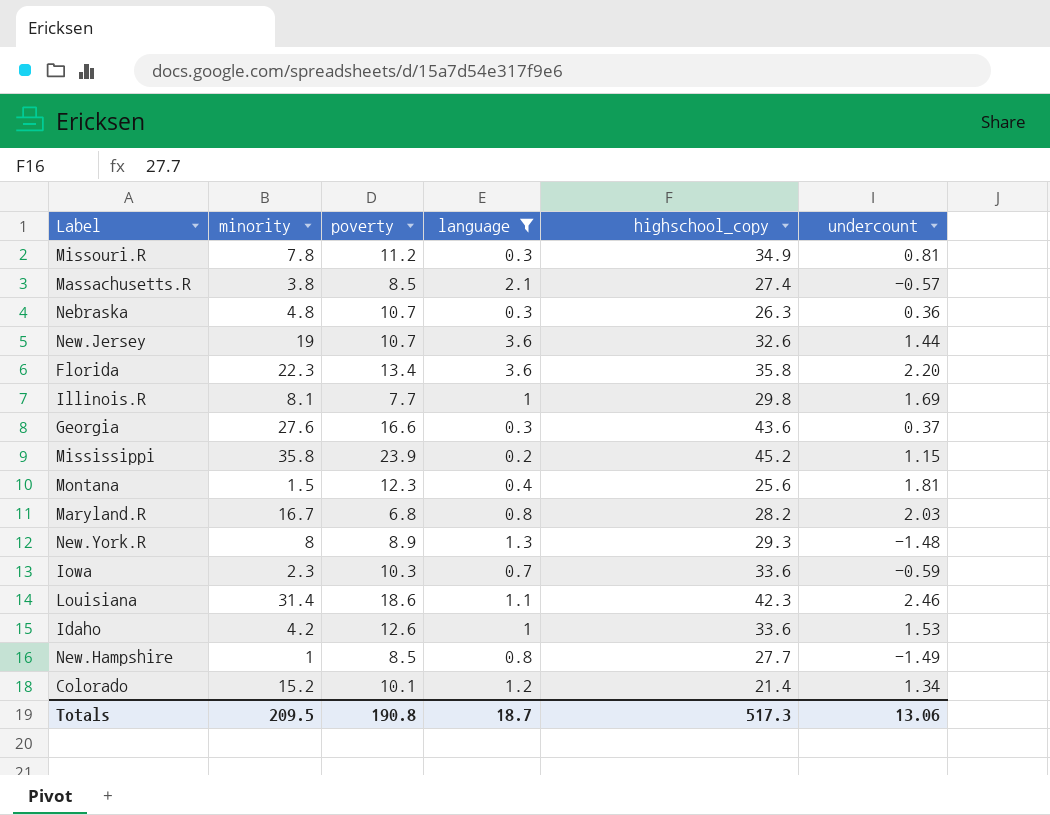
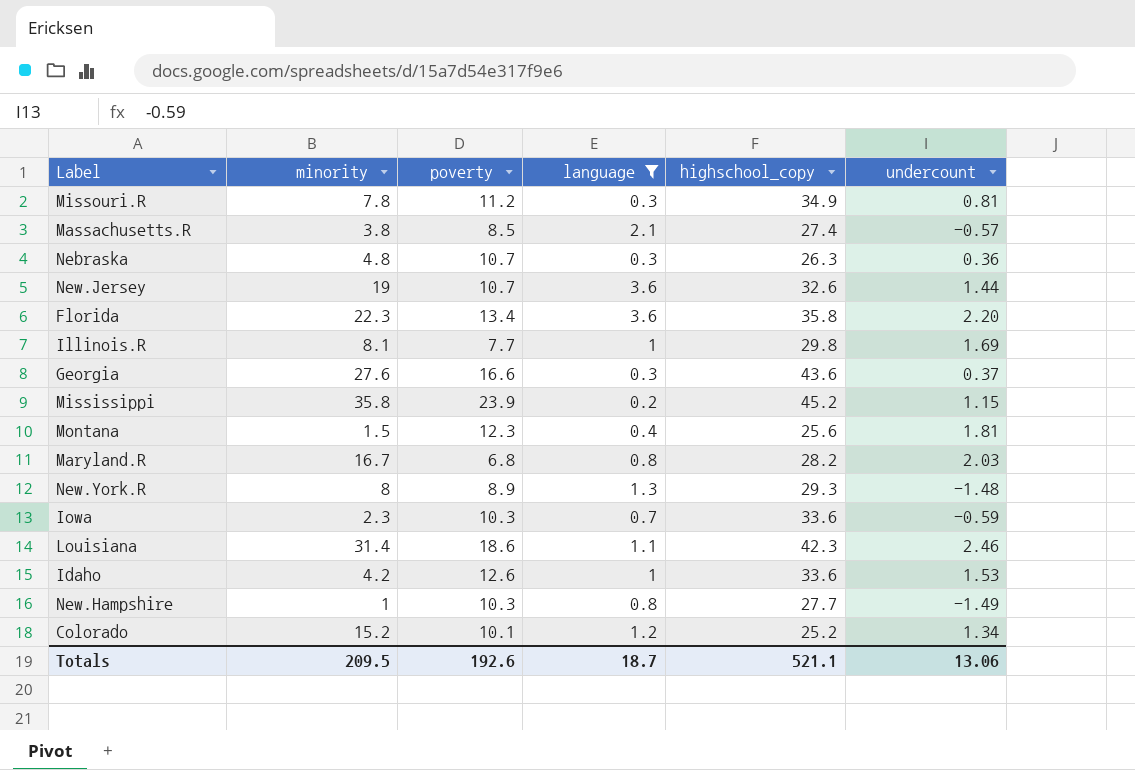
New.Hampshire | poverty: 8.5 -> 10.3
Colorado | highschool_copy: 21.4 -> 25.2
Totals | poverty: 190.8 -> 192.6
Totals | highschool_copy: 517.3 -> 521.1

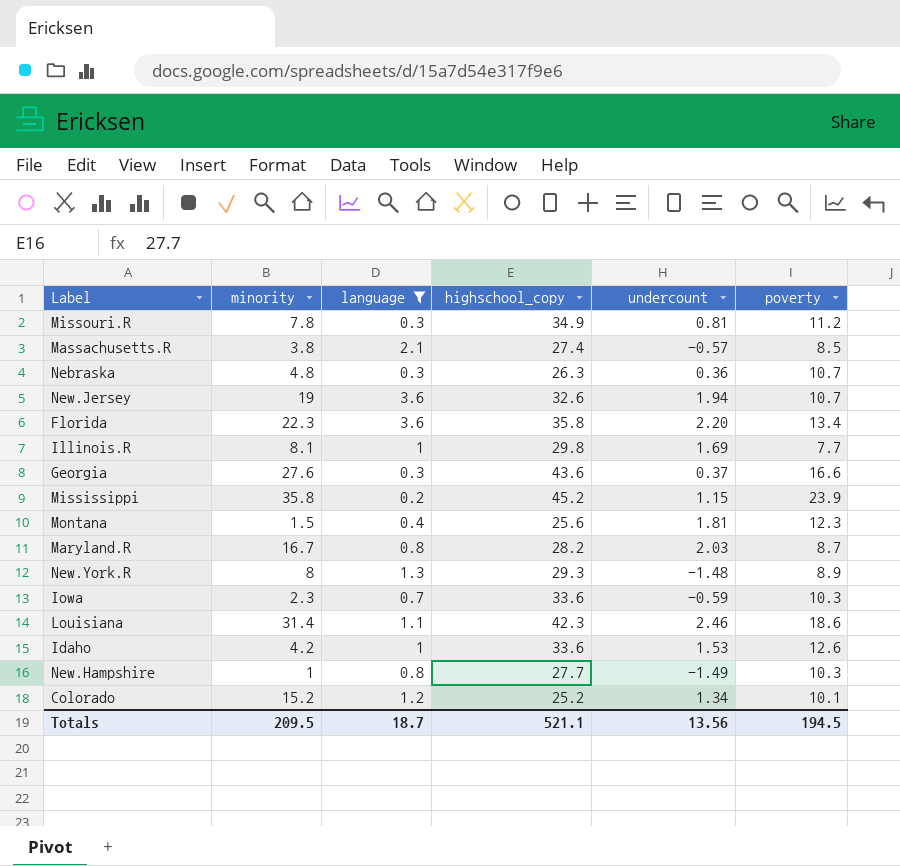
column poverty | position: 3 -> 6
New.Jersey | undercount: 1.44 -> 1.94
Maryland.R | poverty: 6.8 -> 8.7
Totals | undercount: 13.06 -> 13.56
Totals | poverty: 192.6 -> 194.5

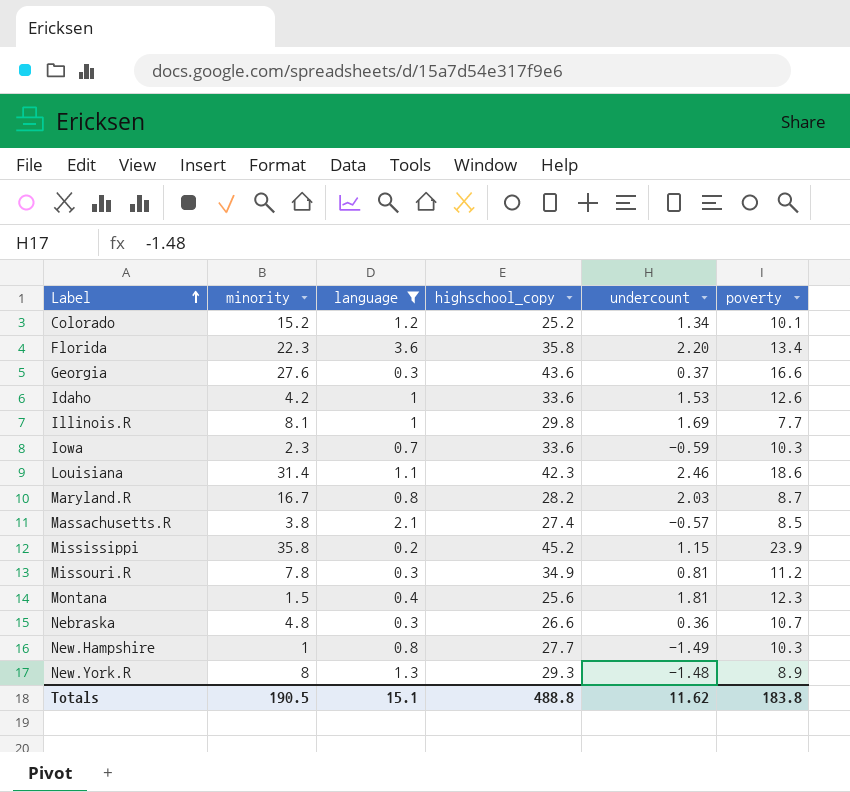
row order: none -> Label ascending
row New.Jersey: 19 | 3.6 | 32.6 | 1.94 | 10.7 -> none
Nebraska | highschool_copy: 26.3 -> 26.6
Totals | minority: 209.5 -> 190.5
Totals | language: 18.7 -> 15.1
Totals | highschool_copy: 521.1 -> 488.8
Totals | undercount: 13.56 -> 11.62
Totals | poverty: 194.5 -> 183.8

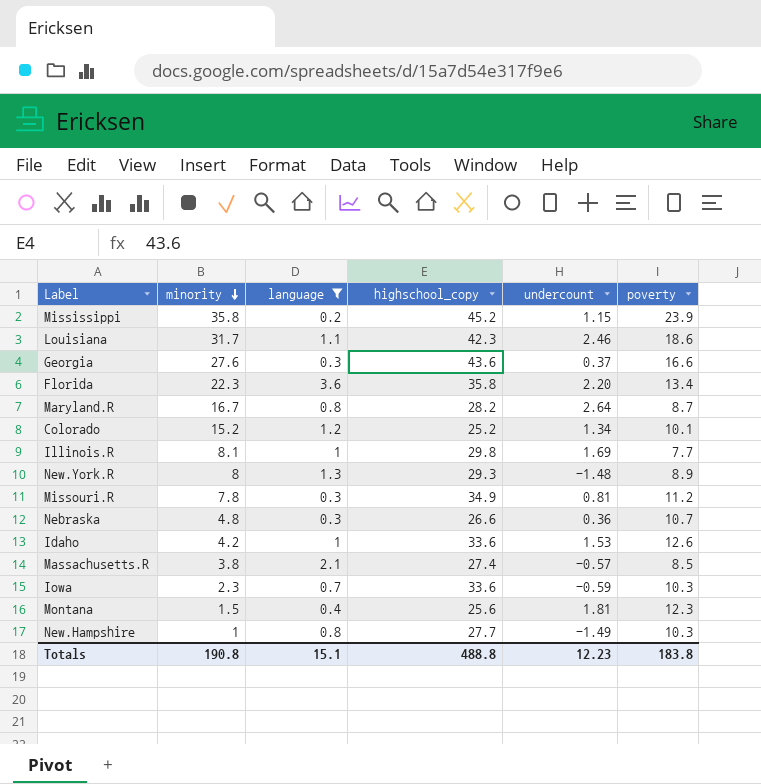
row order: Label ascending -> minority descending
Louisiana | minority: 31.4 -> 31.7
Maryland.R | undercount: 2.03 -> 2.64
Totals | minority: 190.5 -> 190.8
Totals | undercount: 11.62 -> 12.23

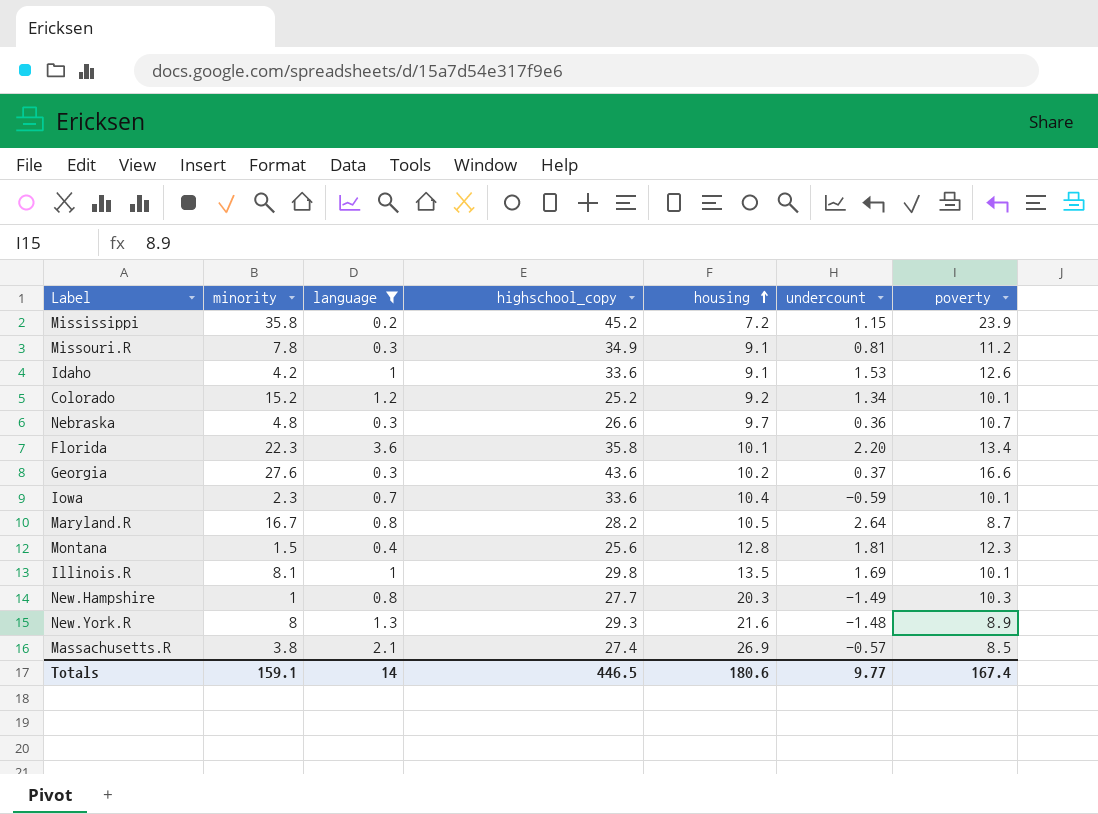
row order: minority descending -> housing ascending
column housing | position: none -> 5
row Louisiana: 31.7 | 1.1 | 42.3 | 2.46 | 18.6 -> none
Iowa | poverty: 10.3 -> 10.1
Illinois.R | poverty: 7.7 -> 10.1
Totals | minority: 190.8 -> 159.1
Totals | language: 15.1 -> 14
Totals | highschool_copy: 488.8 -> 446.5
Totals | undercount: 12.23 -> 9.77
Totals | poverty: 183.8 -> 167.4

